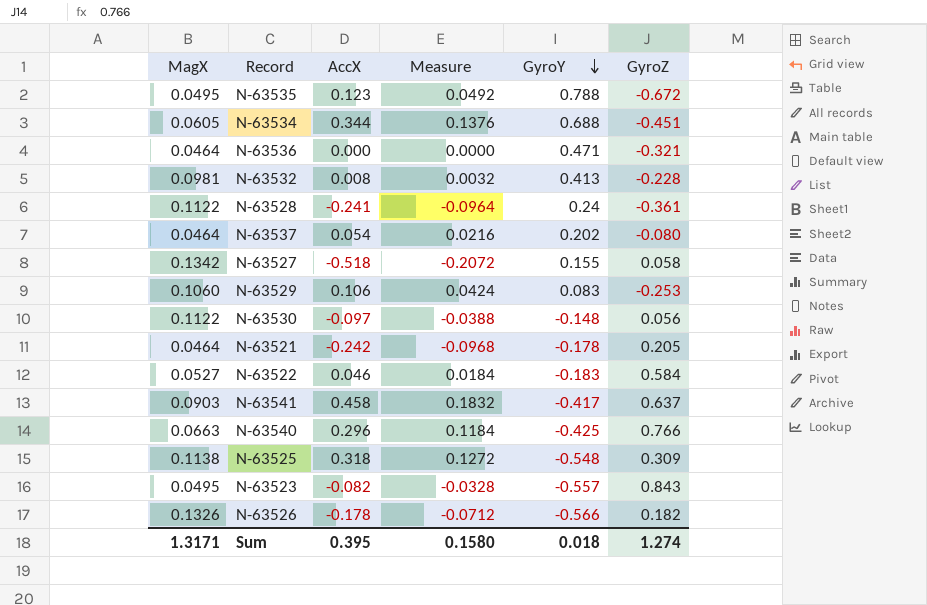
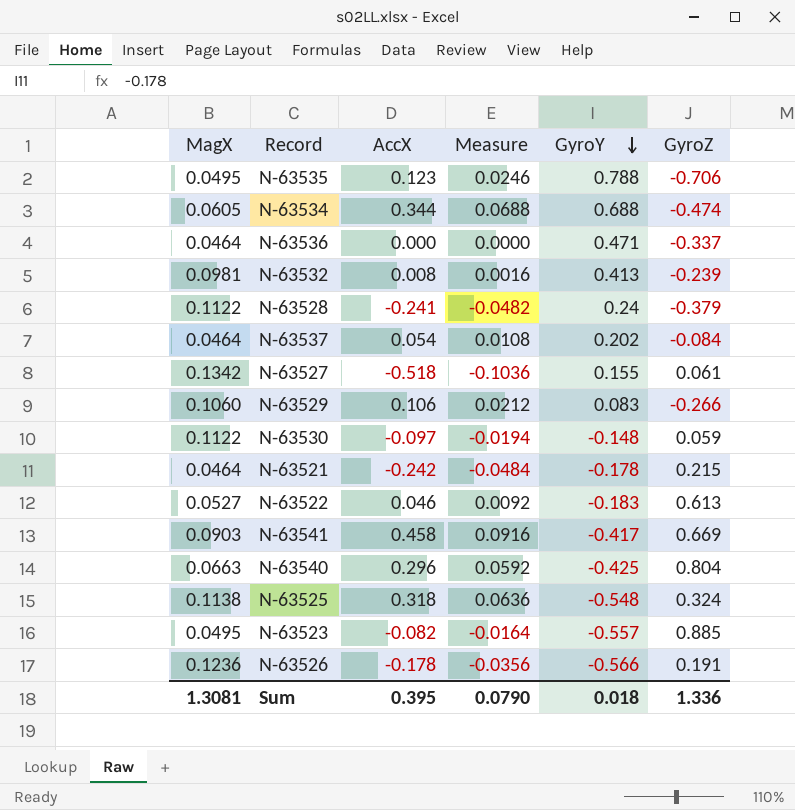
column Measure | formula: [AccX] * 0.4 -> [AccX] * 0.2
N-63535 | GyroZ: -0.672 -> -0.706
N-63534 | GyroZ: -0.451 -> -0.474
N-63536 | GyroZ: -0.321 -> -0.337
N-63532 | GyroZ: -0.228 -> -0.239
N-63528 | GyroZ: -0.361 -> -0.379
N-63537 | GyroZ: -0.080 -> -0.084
N-63527 | GyroZ: 0.058 -> 0.061
N-63529 | GyroZ: -0.253 -> -0.266
N-63530 | GyroZ: 0.056 -> 0.059
N-63521 | GyroZ: 0.205 -> 0.215
N-63522 | GyroZ: 0.584 -> 0.613
N-63541 | GyroZ: 0.637 -> 0.669
N-63540 | GyroZ: 0.766 -> 0.804
N-63525 | GyroZ: 0.309 -> 0.324
N-63523 | GyroZ: 0.843 -> 0.885
N-63526 | MagX: 0.1326 -> 0.1236
N-63526 | GyroZ: 0.182 -> 0.191
Sum | MagX: 1.3171 -> 1.3081
Sum | Measure: 0.1580 -> 0.0790
Sum | GyroZ: 1.274 -> 1.336

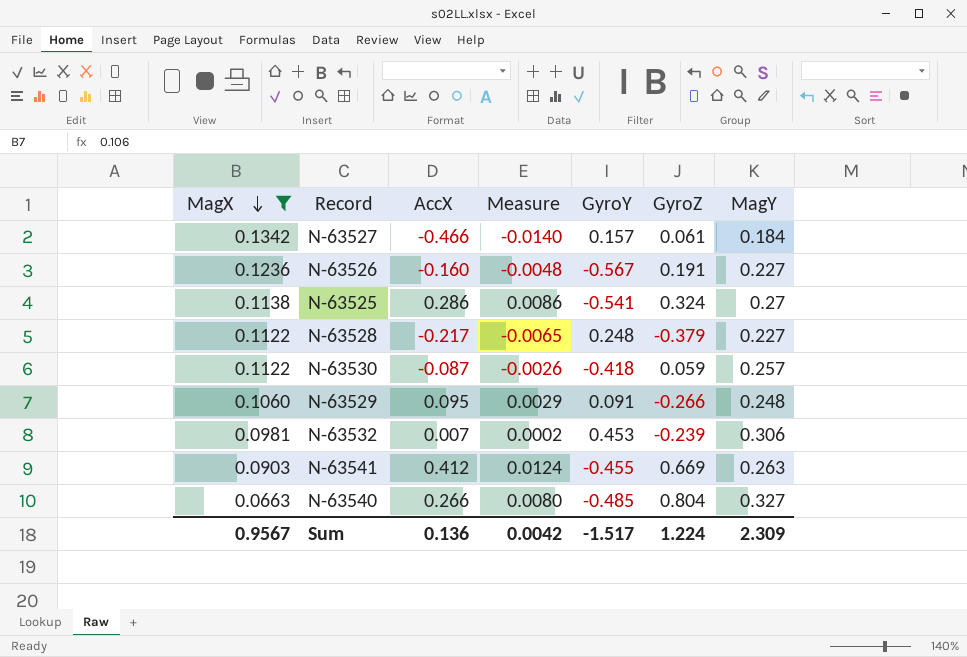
filter: none -> MagX >= 0.0663
row order: GyroY descending -> MagX descending
column Measure | formula: [AccX] * 0.2 -> [AccX] * 0.03
column MagY | position: none -> 7
N-63527 | AccX: -0.518 -> -0.466
N-63527 | GyroY: 0.155 -> 0.157
N-63526 | AccX: -0.178 -> -0.160
N-63526 | GyroY: -0.566 -> -0.567
N-63525 | AccX: 0.318 -> 0.286
N-63525 | GyroY: -0.548 -> -0.541
N-63528 | AccX: -0.241 -> -0.217
N-63528 | GyroY: 0.24 -> 0.248
N-63530 | AccX: -0.097 -> -0.087
N-63530 | GyroY: -0.148 -> -0.418
N-63529 | AccX: 0.106 -> 0.095
N-63529 | GyroY: 0.083 -> 0.091
N-63532 | AccX: 0.008 -> 0.007
N-63532 | GyroY: 0.413 -> 0.453
N-63541 | AccX: 0.458 -> 0.412
N-63541 | GyroY: -0.417 -> -0.455
N-63540 | AccX: 0.296 -> 0.266
N-63540 | GyroY: -0.425 -> -0.485
Sum | MagX: 1.3081 -> 0.9567
Sum | AccX: 0.395 -> 0.136
Sum | Measure: 0.0790 -> 0.0042
Sum | GyroY: 0.018 -> -1.517
Sum | GyroZ: 1.336 -> 1.224

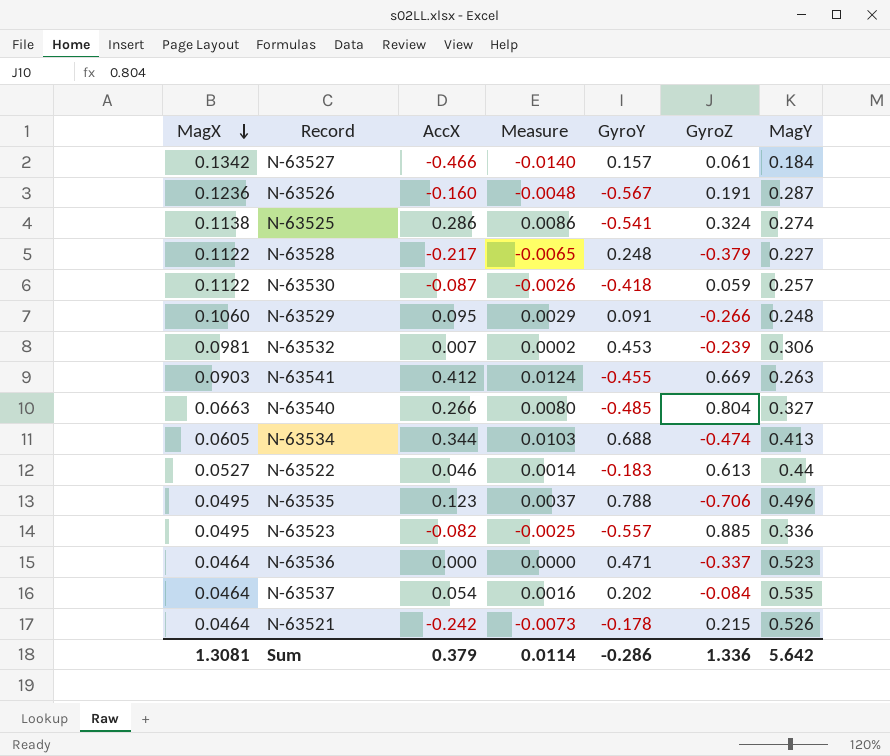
filter: MagX >= 0.0663 -> none
N-63526 | MagY: 0.227 -> 0.287
N-63525 | MagY: 0.27 -> 0.274
Sum | MagX: 0.9567 -> 1.3081
Sum | AccX: 0.136 -> 0.379
Sum | Measure: 0.0042 -> 0.0114
Sum | GyroY: -1.517 -> -0.286
Sum | GyroZ: 1.224 -> 1.336
Sum | MagY: 2.309 -> 5.642

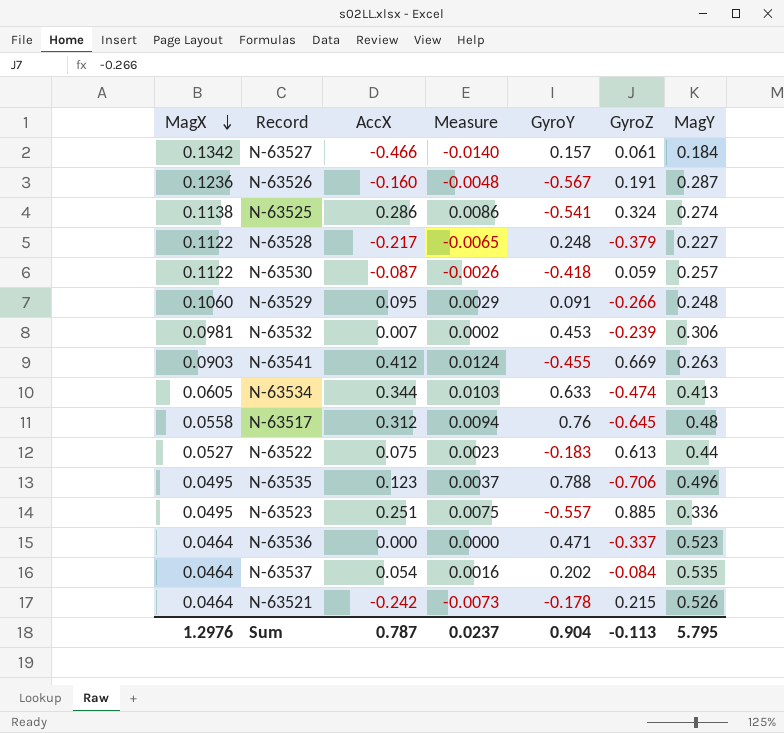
row N-63540: 0.0663 | 0.266 | 0.0080 | -0.485 | 0.804 | 0.327 -> none
N-63534 | GyroY: 0.688 -> 0.633
row N-63517: none -> 0.0558 | 0.312 | 0.0094 | 0.76 | -0.645 | 0.48
N-63522 | AccX: 0.046 -> 0.075
N-63522 | Measure: 0.0014 -> 0.0023
N-63523 | AccX: -0.082 -> 0.251
N-63523 | Measure: -0.0025 -> 0.0075
Sum | MagX: 1.3081 -> 1.2976
Sum | AccX: 0.379 -> 0.787
Sum | Measure: 0.0114 -> 0.0237
Sum | GyroY: -0.286 -> 0.904
Sum | GyroZ: 1.336 -> -0.113
Sum | MagY: 5.642 -> 5.795

